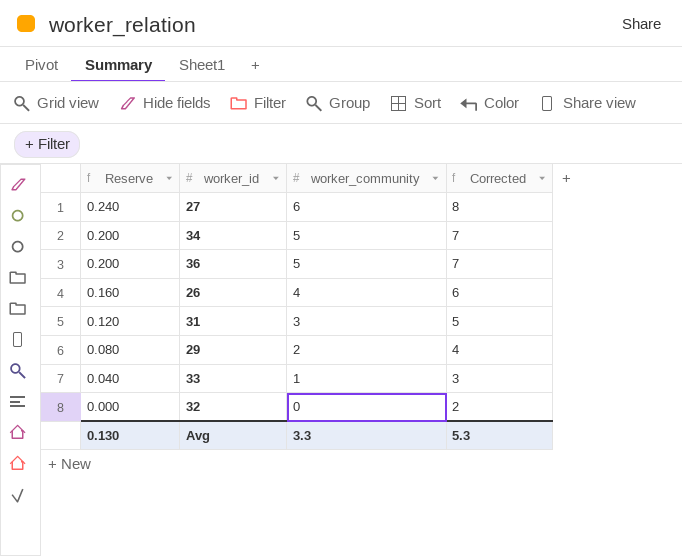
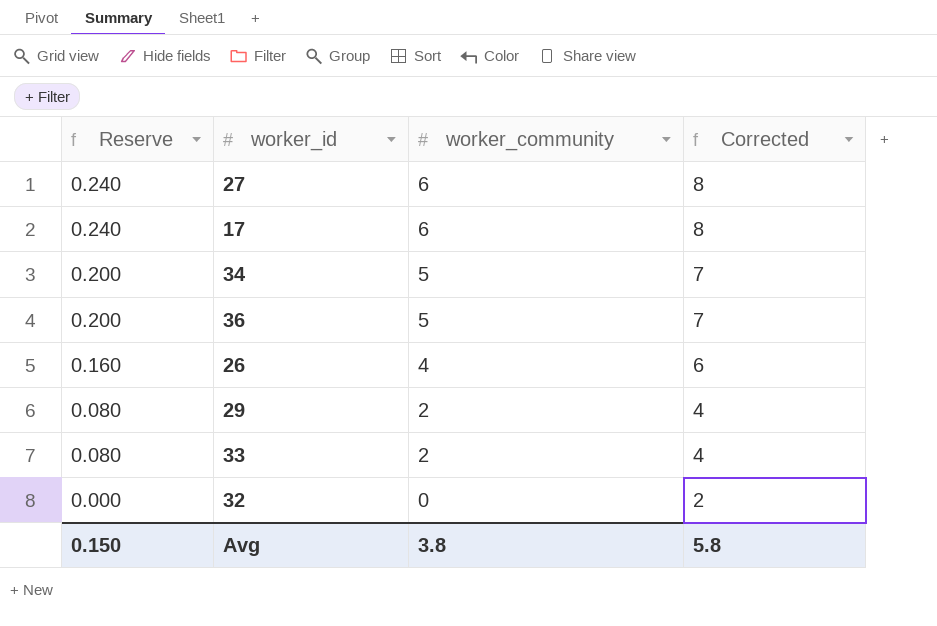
row 31: 0.120 | 3 | 5 -> none
row 17: none -> 0.240 | 6 | 8
33 | Reserve: 0.040 -> 0.080
33 | worker_community: 1 -> 2
33 | Corrected: 3 -> 4
Avg | Reserve: 0.130 -> 0.150
Avg | worker_community: 3.3 -> 3.8
Avg | Corrected: 5.3 -> 5.8

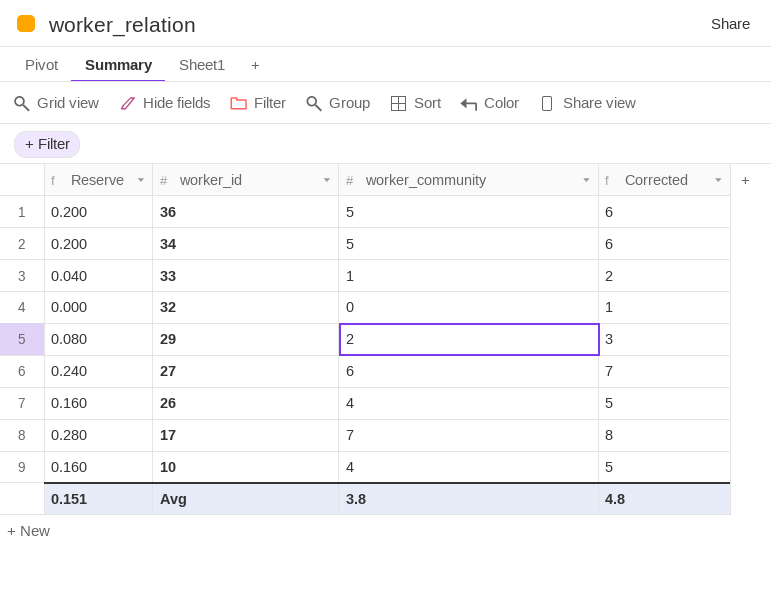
row order: Reserve descending -> worker_id descending
column Corrected | formula: [worker_community] + 2 -> [worker_community] + 1
33 | Reserve: 0.080 -> 0.040
33 | worker_community: 2 -> 1
17 | Reserve: 0.240 -> 0.280
17 | worker_community: 6 -> 7
row 10: none -> 0.160 | 4 | 5
Avg | Reserve: 0.150 -> 0.151
Avg | Corrected: 5.8 -> 4.8

